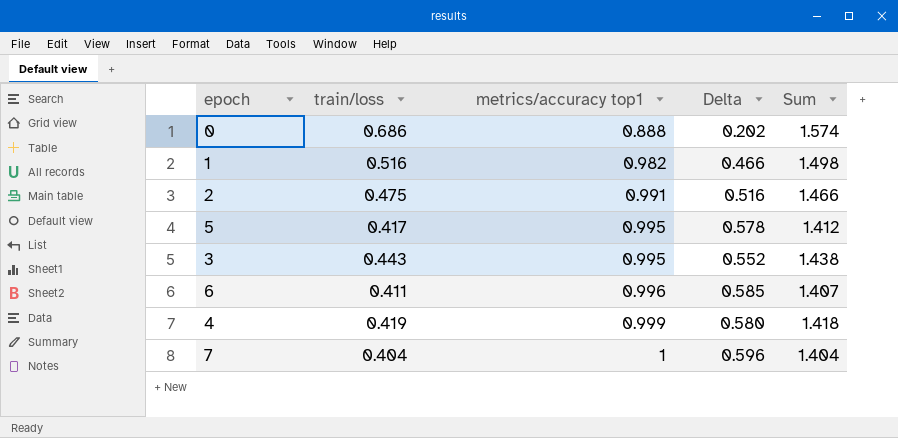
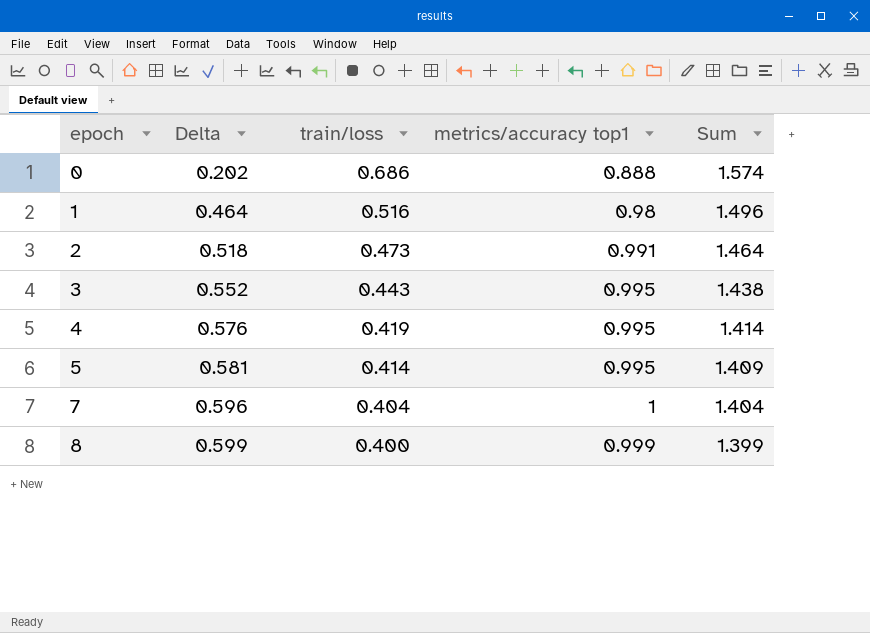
row order: metrics/accuracy top1 ascending -> epoch ascending
column Delta | position: 4 -> 2
row 6: 0.411 | 0.996 | 0.585 | 1.407 -> none
1 | Delta: 0.466 -> 0.464
1 | metrics/accuracy top1: 0.982 -> 0.98
1 | Sum: 1.498 -> 1.496
2 | Delta: 0.516 -> 0.518
2 | train/loss: 0.475 -> 0.473
2 | Sum: 1.466 -> 1.464
4 | Delta: 0.580 -> 0.576
4 | metrics/accuracy top1: 0.999 -> 0.995
4 | Sum: 1.418 -> 1.414
5 | Delta: 0.578 -> 0.581
5 | train/loss: 0.417 -> 0.414
5 | Sum: 1.412 -> 1.409
row 8: none -> 0.599 | 0.400 | 0.999 | 1.399

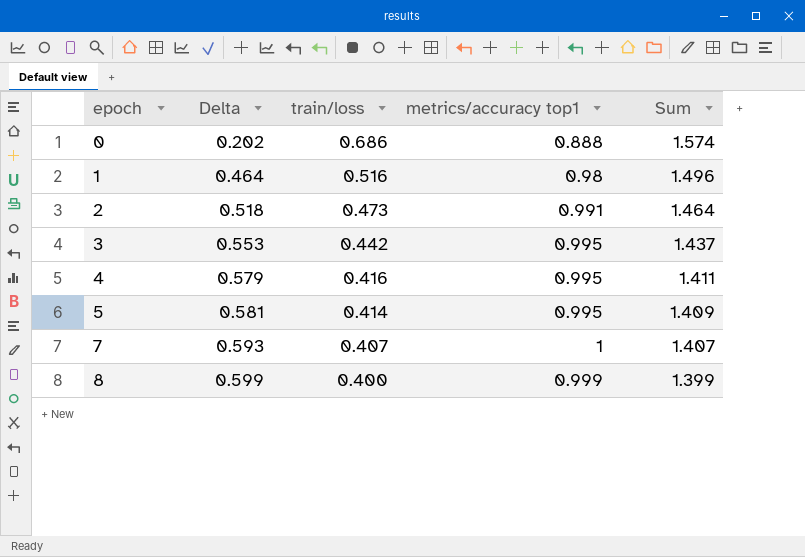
3 | Delta: 0.552 -> 0.553
3 | train/loss: 0.443 -> 0.442
3 | Sum: 1.438 -> 1.437
4 | Delta: 0.576 -> 0.579
4 | train/loss: 0.419 -> 0.416
4 | Sum: 1.414 -> 1.411
7 | Delta: 0.596 -> 0.593
7 | train/loss: 0.404 -> 0.407
7 | Sum: 1.404 -> 1.407

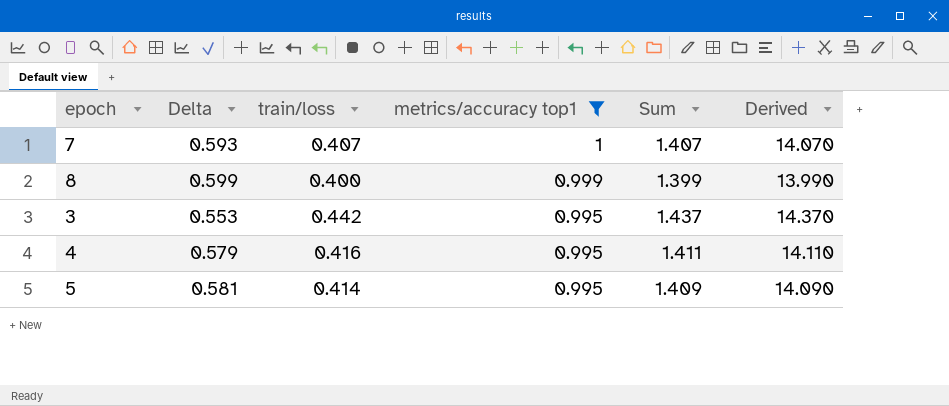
filter: none -> metrics/accuracy top1 >= 0.995
row order: epoch ascending -> metrics/accuracy top1 descending
column Derived | formula: none -> [Sum] * 10

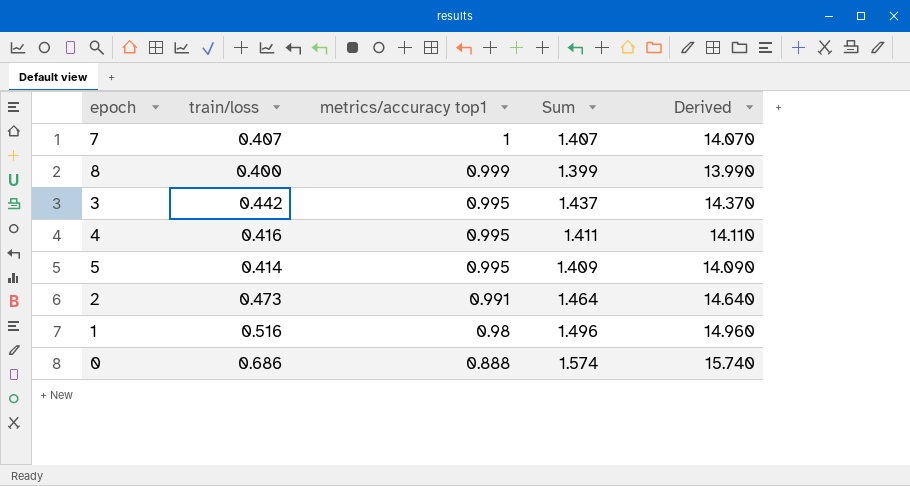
filter: metrics/accuracy top1 >= 0.995 -> none
column Delta | formula: [metrics/accuracy top1] - [train/loss] -> none

